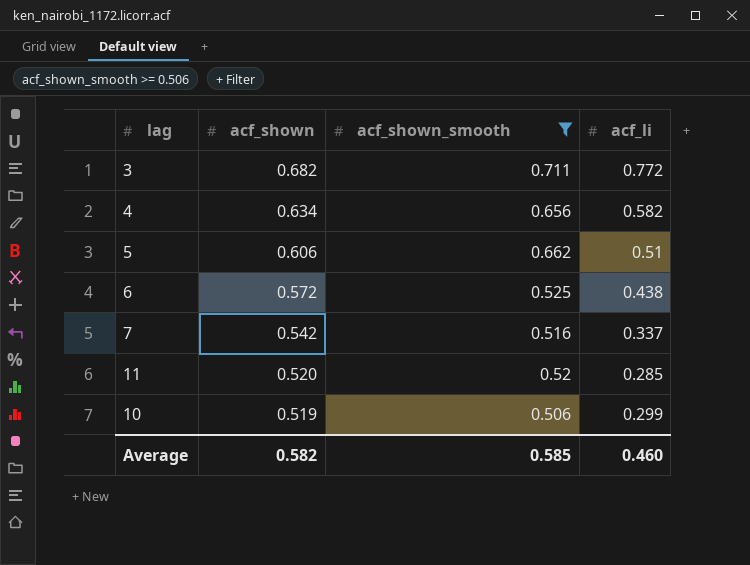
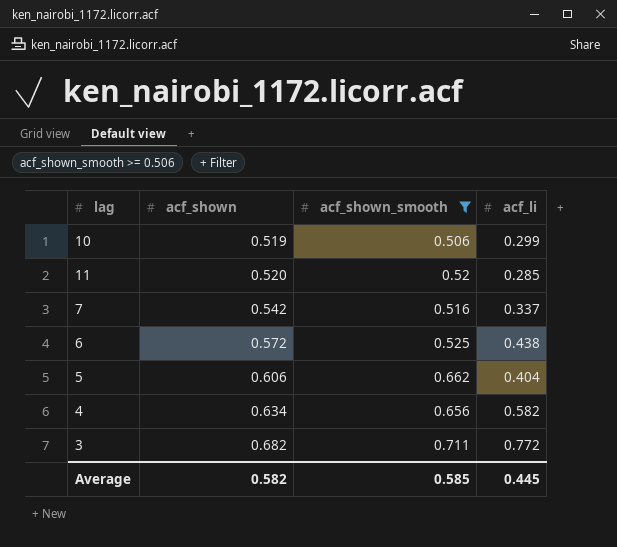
row order: acf_shown descending -> acf_shown ascending
5 | acf_li: 0.51 -> 0.404
Average | acf_li: 0.460 -> 0.445

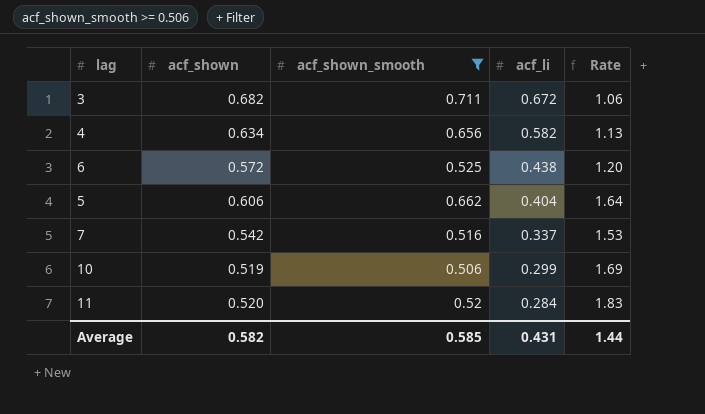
row order: acf_shown ascending -> acf_li descending
column Rate | formula: none -> [acf_shown_smooth] / [acf_li]
3 | acf_li: 0.772 -> 0.672
11 | acf_li: 0.285 -> 0.284
Average | acf_li: 0.445 -> 0.431

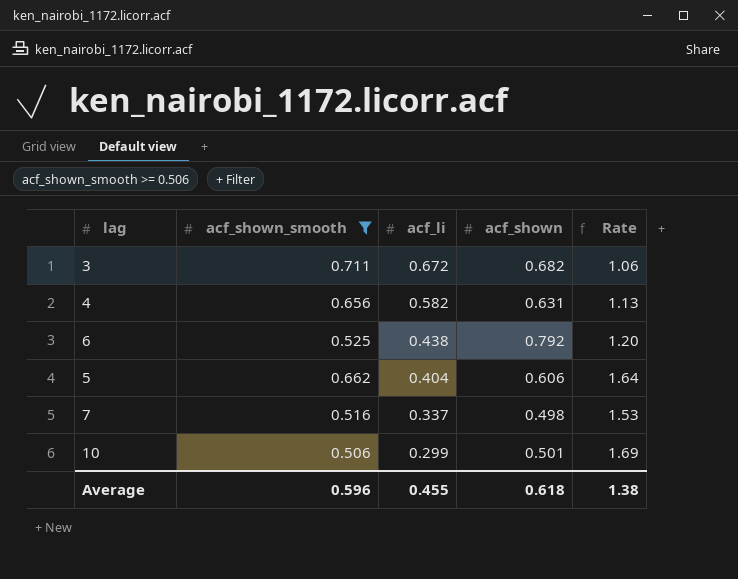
column acf_shown | position: 2 -> 4
row 11: 0.520 | 0.52 | 0.284 | 1.83 -> none
4 | acf_shown: 0.634 -> 0.631
6 | acf_shown: 0.572 -> 0.792
7 | acf_shown: 0.542 -> 0.498
10 | acf_shown: 0.519 -> 0.501
Average | acf_shown_smooth: 0.585 -> 0.596
Average | acf_li: 0.431 -> 0.455
Average | acf_shown: 0.582 -> 0.618
Average | Rate: 1.44 -> 1.38

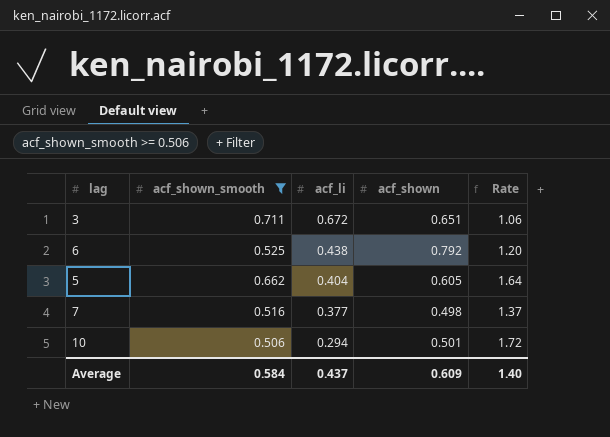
row 4: 0.656 | 0.582 | 0.631 | 1.13 -> none
3 | acf_shown: 0.682 -> 0.651
5 | acf_shown: 0.606 -> 0.605
7 | acf_li: 0.337 -> 0.377
7 | Rate: 1.53 -> 1.37
10 | acf_li: 0.299 -> 0.294
10 | Rate: 1.69 -> 1.72
Average | acf_shown_smooth: 0.596 -> 0.584
Average | acf_li: 0.455 -> 0.437
Average | acf_shown: 0.618 -> 0.609
Average | Rate: 1.38 -> 1.40

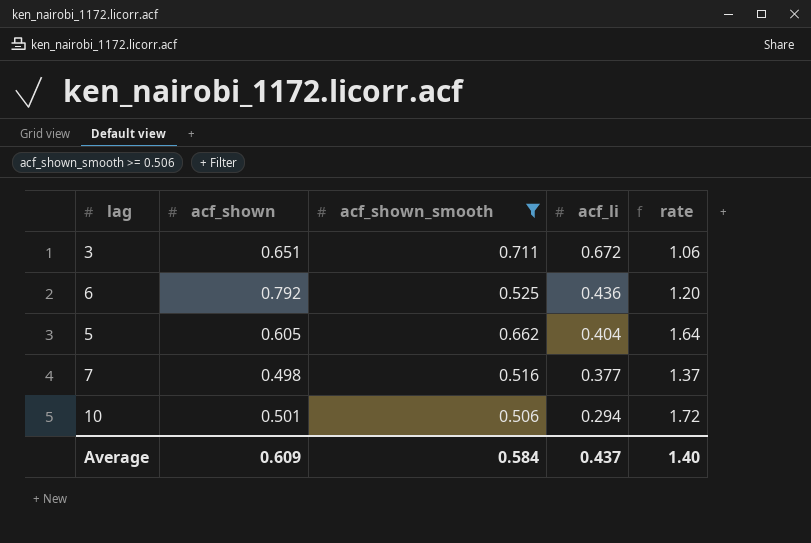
column acf_shown | position: 4 -> 2
column name: Rate -> rate
6 | acf_li: 0.438 -> 0.436

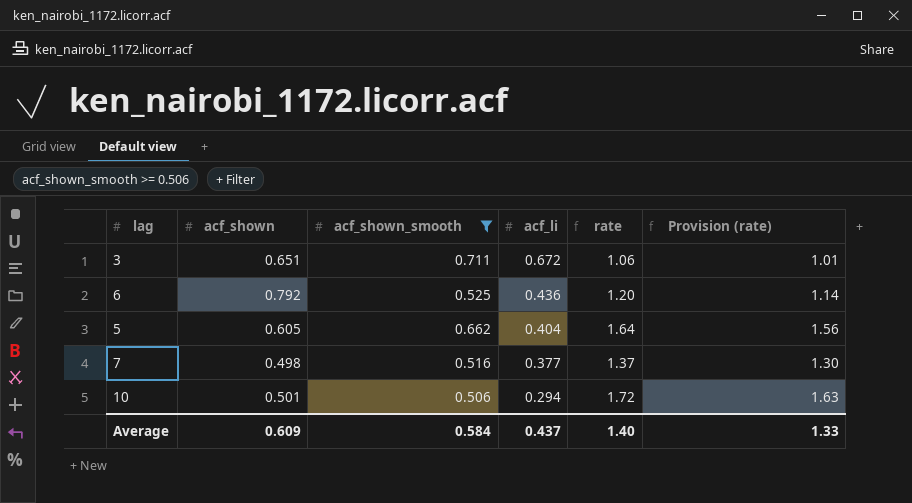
column Provision (rate) | formula: none -> [rate] * 0.95

